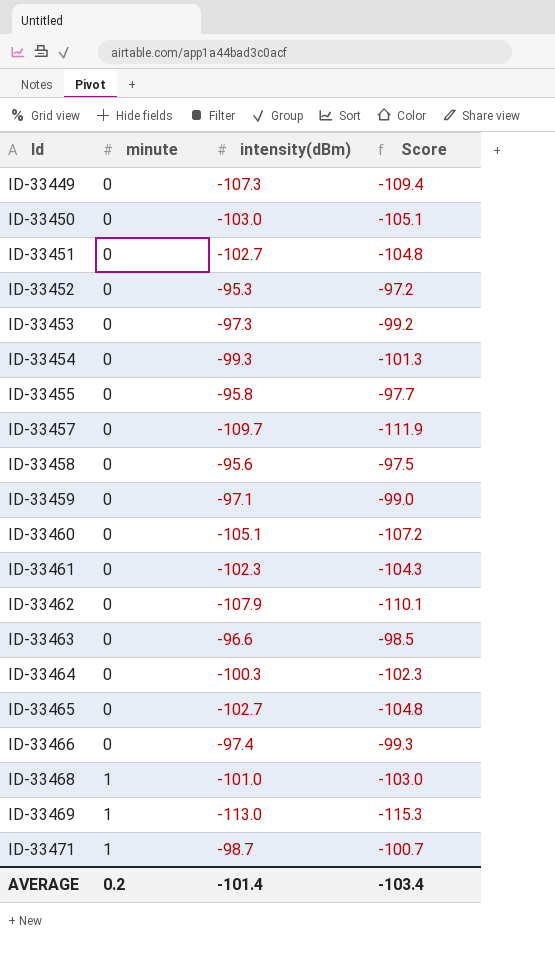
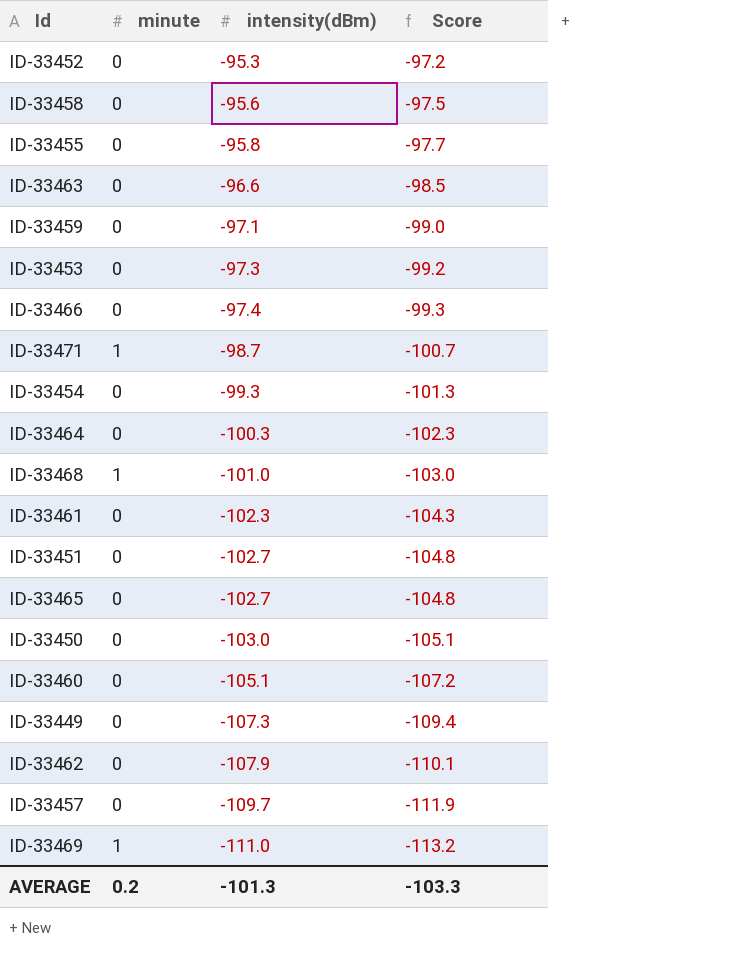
row order: Id ascending -> intensity(dBm) descending
ID-33469 | intensity(dBm): -113.0 -> -111.0
ID-33469 | Score: -115.3 -> -113.2
AVERAGE | intensity(dBm): -101.4 -> -101.3
AVERAGE | Score: -103.4 -> -103.3

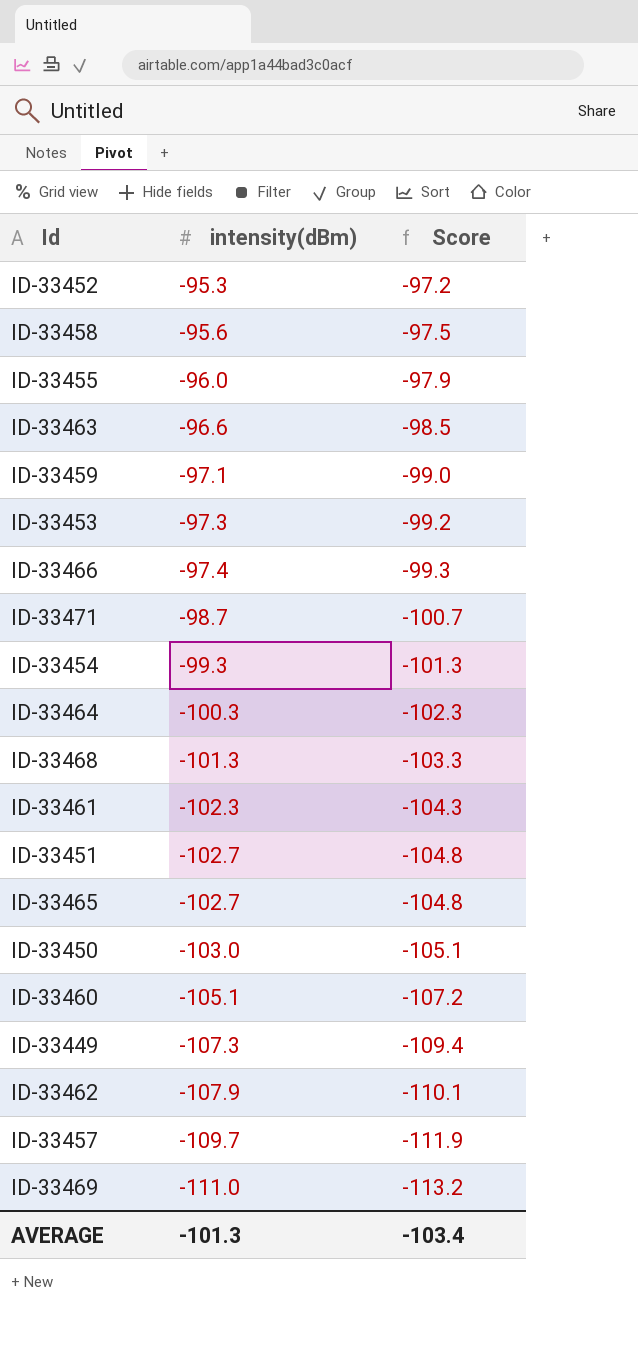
column minute | position: 2 -> none
ID-33455 | intensity(dBm): -95.8 -> -96.0
ID-33455 | Score: -97.7 -> -97.9
ID-33468 | intensity(dBm): -101.0 -> -101.3
ID-33468 | Score: -103.0 -> -103.3
AVERAGE | Score: -103.3 -> -103.4

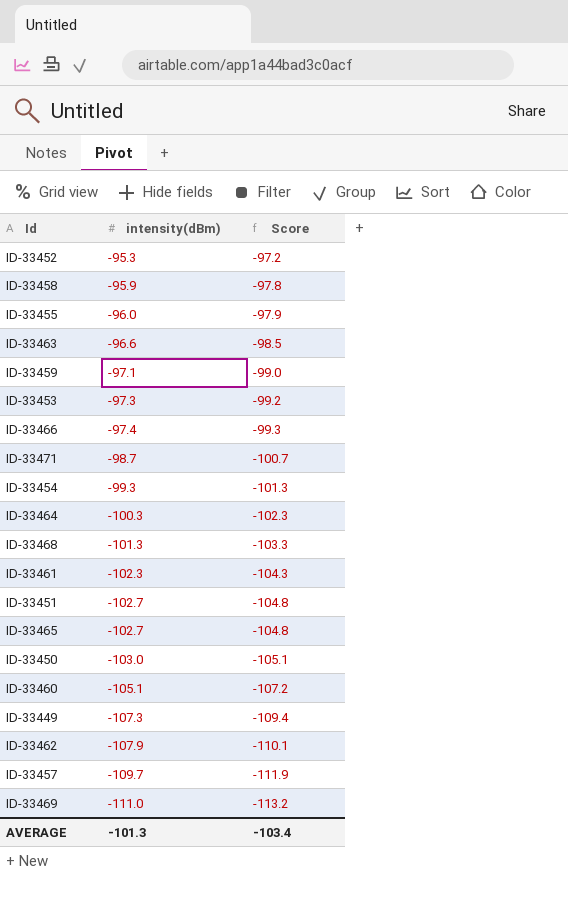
ID-33458 | intensity(dBm): -95.6 -> -95.9
ID-33458 | Score: -97.5 -> -97.8

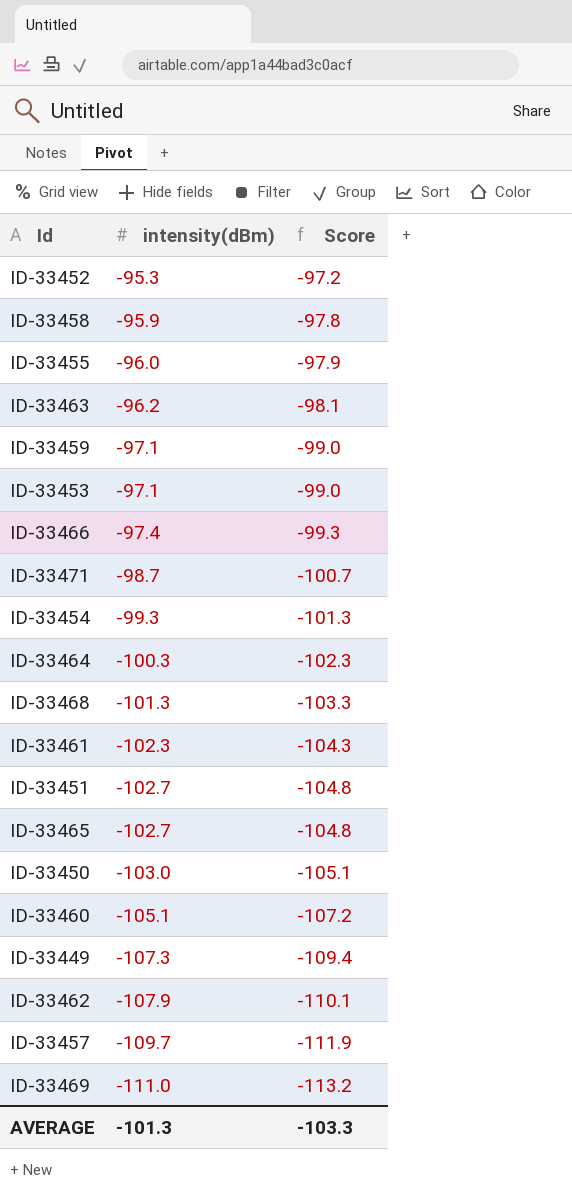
ID-33463 | intensity(dBm): -96.6 -> -96.2
ID-33463 | Score: -98.5 -> -98.1
ID-33453 | intensity(dBm): -97.3 -> -97.1
ID-33453 | Score: -99.2 -> -99.0
AVERAGE | Score: -103.4 -> -103.3

